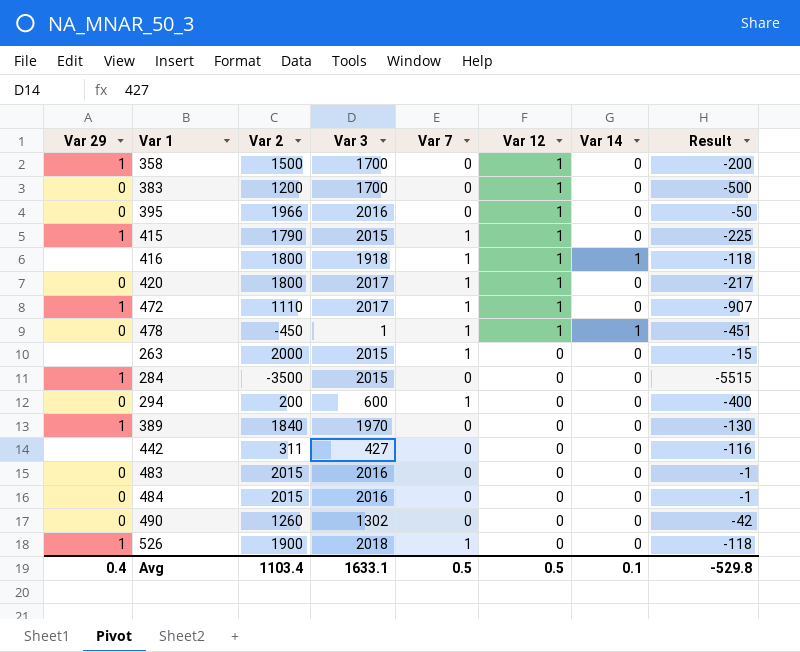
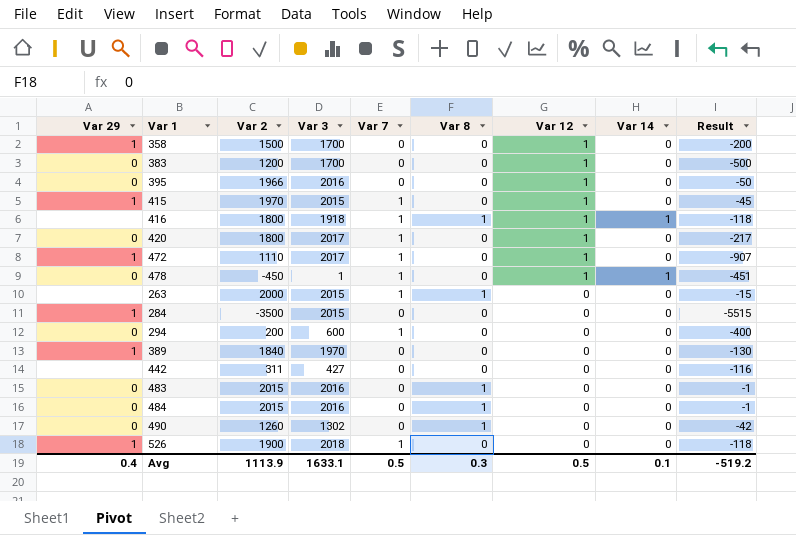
column Var 8 | position: none -> 6
415 | Var 2: 1790 -> 1970
415 | Result: -225 -> -45
Avg | Var 2: 1103.4 -> 1113.9
Avg | Result: -529.8 -> -519.2

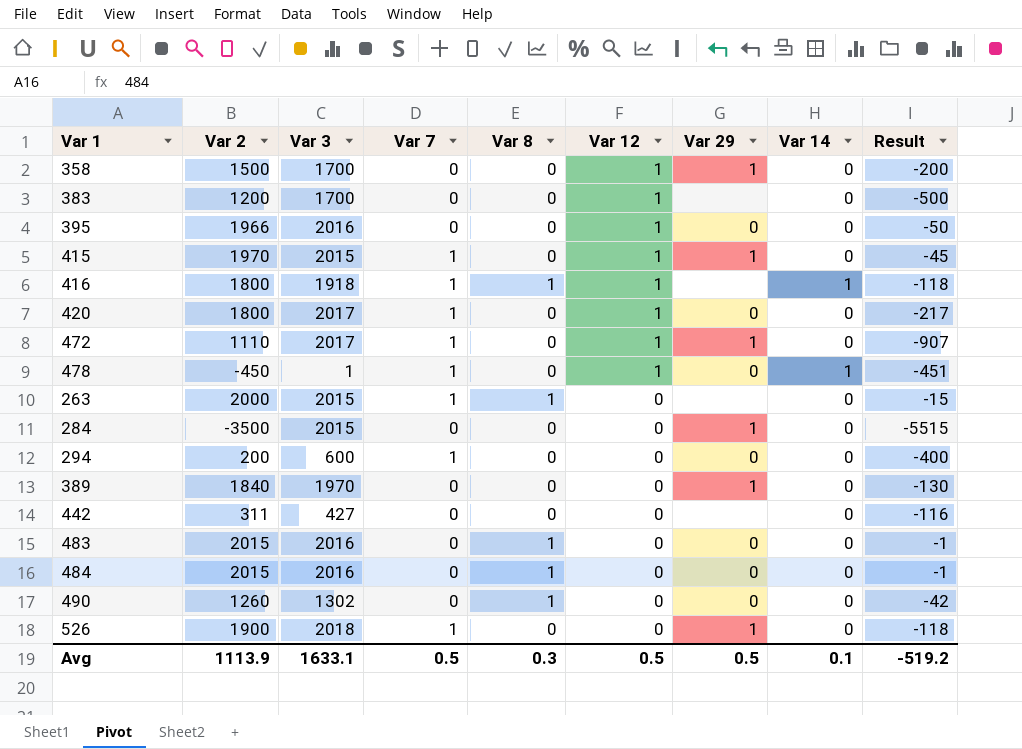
column Var 29 | position: 1 -> 7
383 | Var 29: 0 -> none
Avg | Var 29: 0.4 -> 0.5

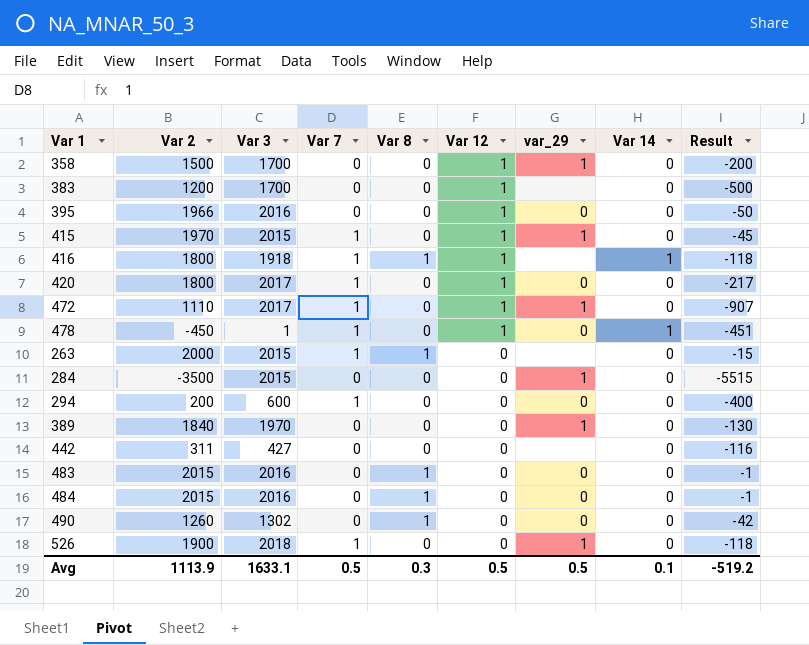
column name: Var 29 -> var_29

